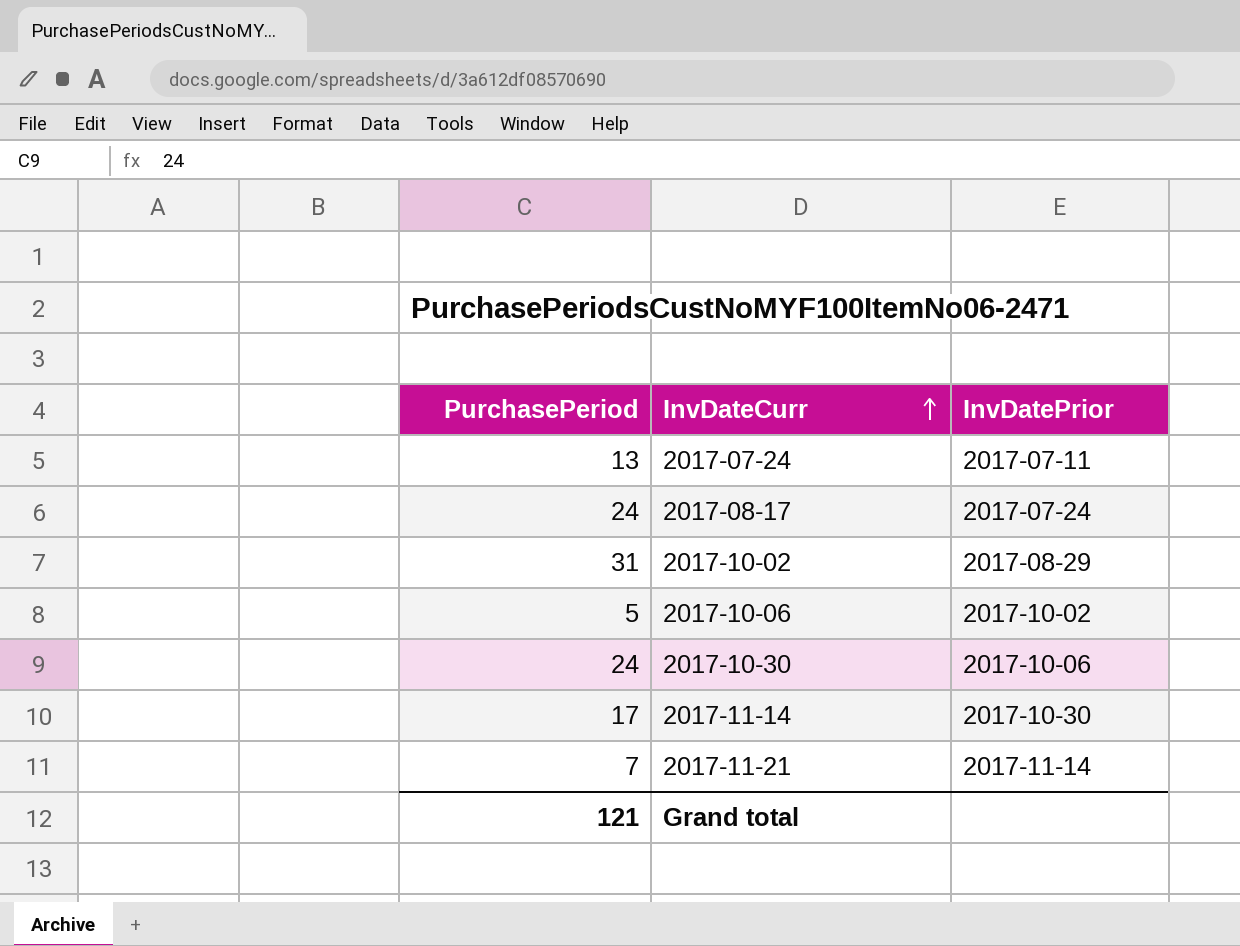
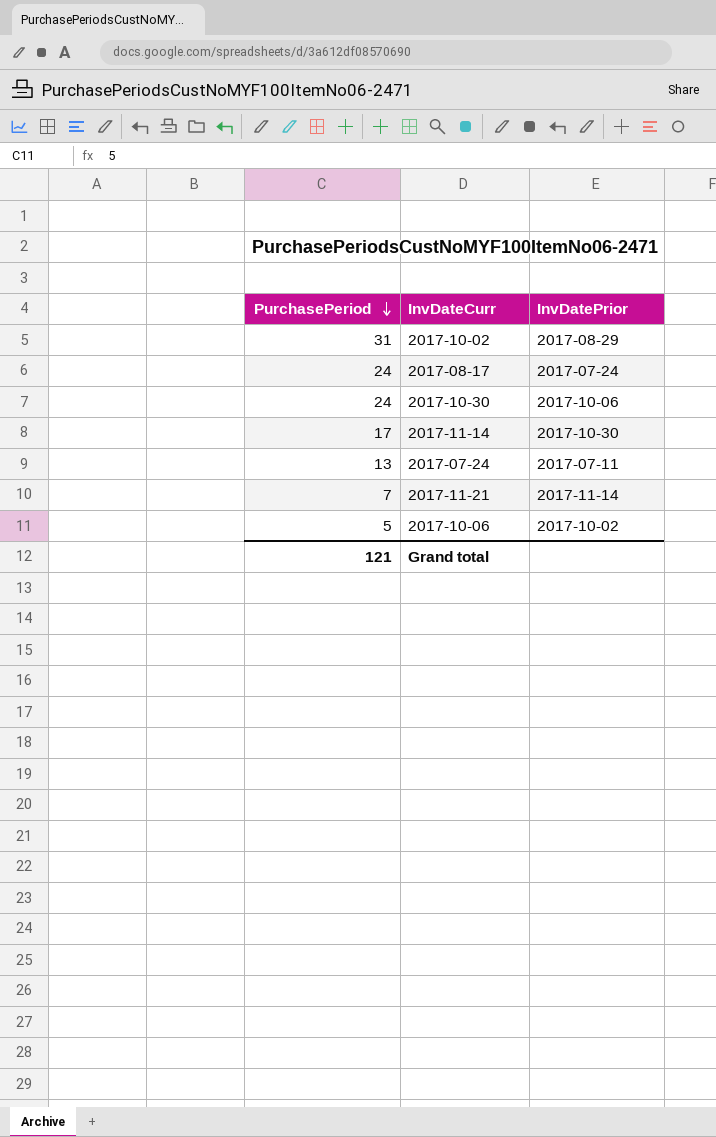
row order: InvDateCurr ascending -> PurchasePeriod descending

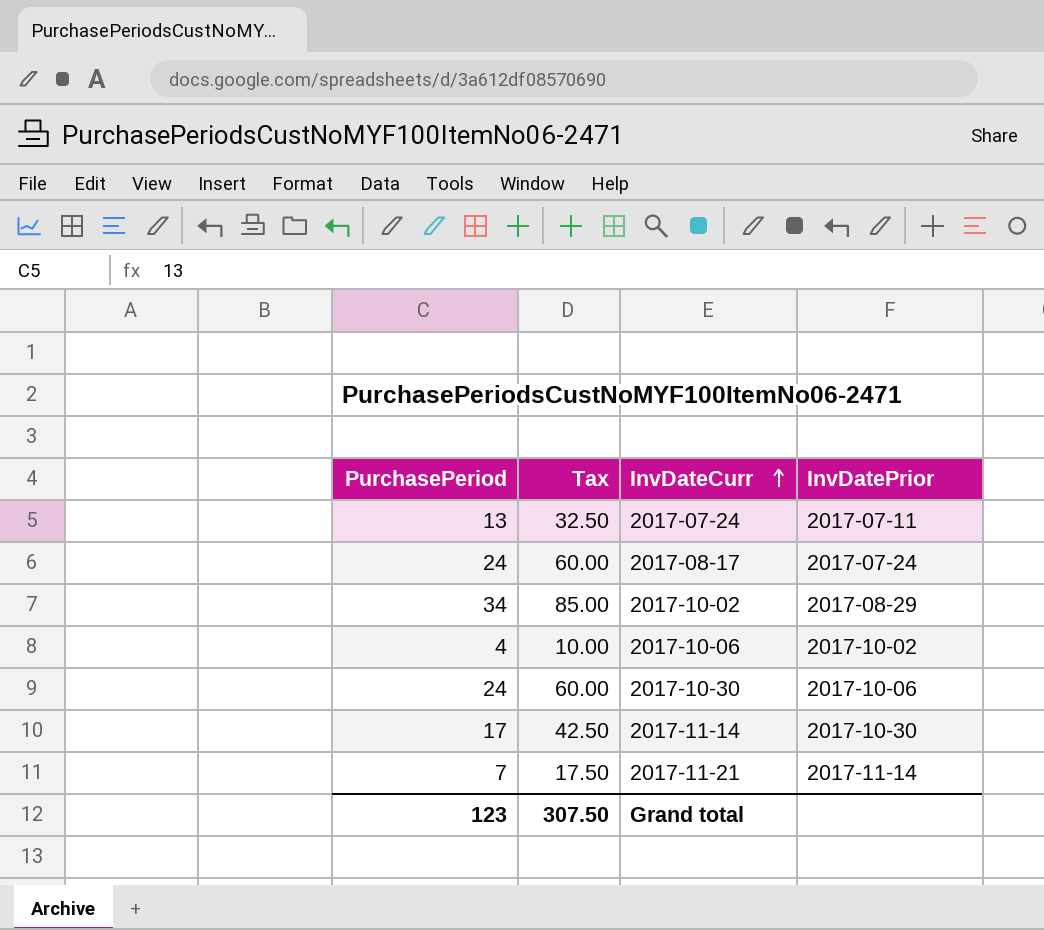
row order: PurchasePeriod descending -> InvDateCurr ascending
column Tax | formula: none -> [PurchasePeriod] * 2.5
2017-10-02 | PurchasePeriod: 31 -> 34
2017-10-06 | PurchasePeriod: 5 -> 4
Grand total | PurchasePeriod: 121 -> 123

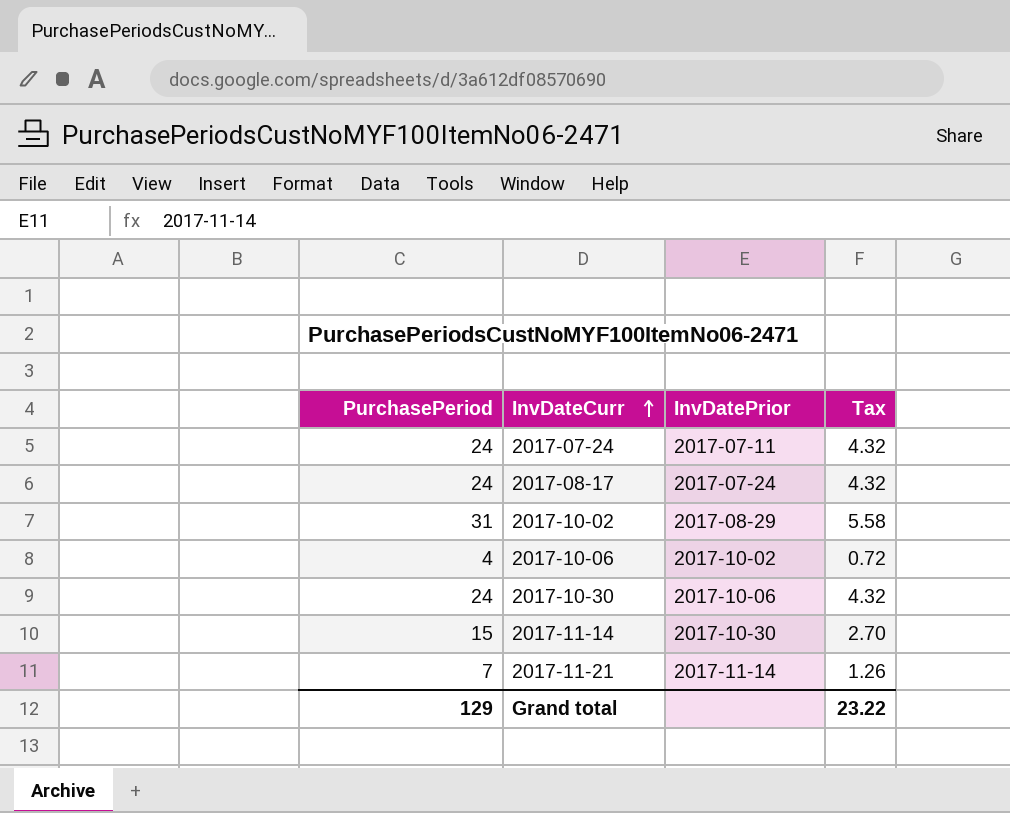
column Tax | formula: [PurchasePeriod] * 2.5 -> [PurchasePeriod] * 0.18
column Tax | position: 2 -> 4
2017-07-24 | PurchasePeriod: 13 -> 24
2017-10-02 | PurchasePeriod: 34 -> 31
2017-11-14 | PurchasePeriod: 17 -> 15
Grand total | PurchasePeriod: 123 -> 129
Grand total | Tax: 307.50 -> 23.22

